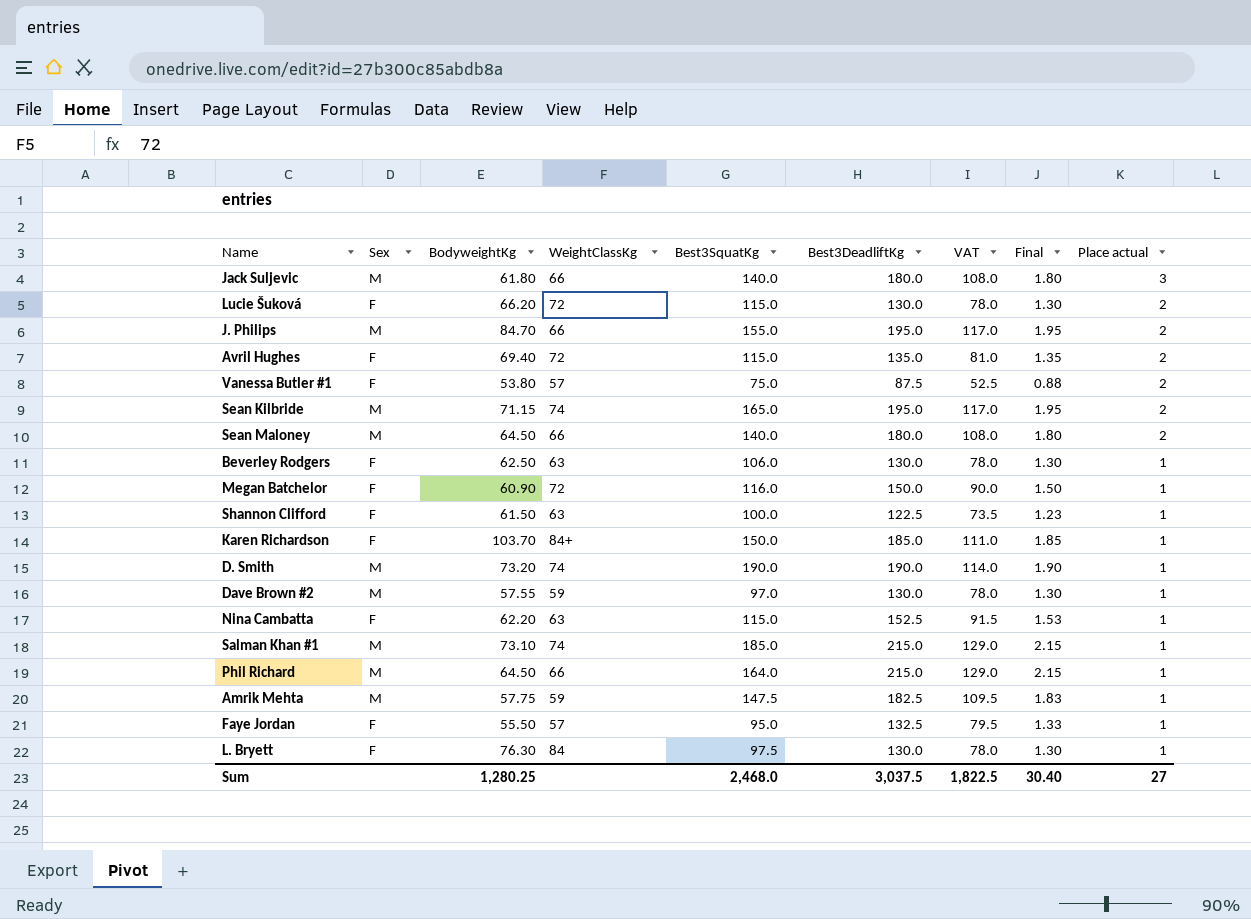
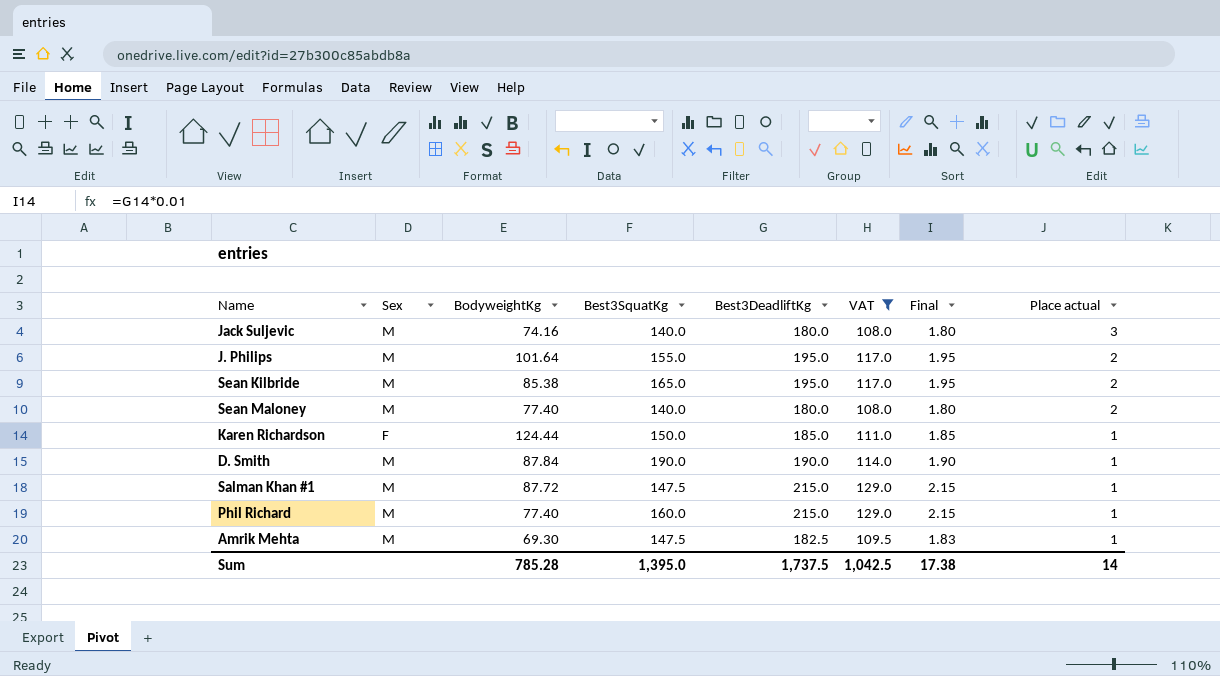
filter: none -> VAT >= 108.0
column WeightClassKg | position: 4 -> none
Jack Suljevic | BodyweightKg: 61.80 -> 74.16
J. Philips | BodyweightKg: 84.70 -> 101.64
Sean Kilbride | BodyweightKg: 71.15 -> 85.38
Sean Maloney | BodyweightKg: 64.50 -> 77.40
Karen Richardson | BodyweightKg: 103.70 -> 124.44
D. Smith | BodyweightKg: 73.20 -> 87.84
Salman Khan #1 | BodyweightKg: 73.10 -> 87.72
Salman Khan #1 | Best3SquatKg: 185.0 -> 147.5
Phil Richard | BodyweightKg: 64.50 -> 77.40
Phil Richard | Best3SquatKg: 164.0 -> 160.0
Amrik Mehta | BodyweightKg: 57.75 -> 69.30
Sum | BodyweightKg: 1,280.25 -> 785.28
Sum | Best3SquatKg: 2,468.0 -> 1,395.0
Sum | Best3DeadliftKg: 3,037.5 -> 1,737.5
Sum | VAT: 1,822.5 -> 1,042.5
Sum | Final: 30.40 -> 17.38
Sum | Place actual: 27 -> 14

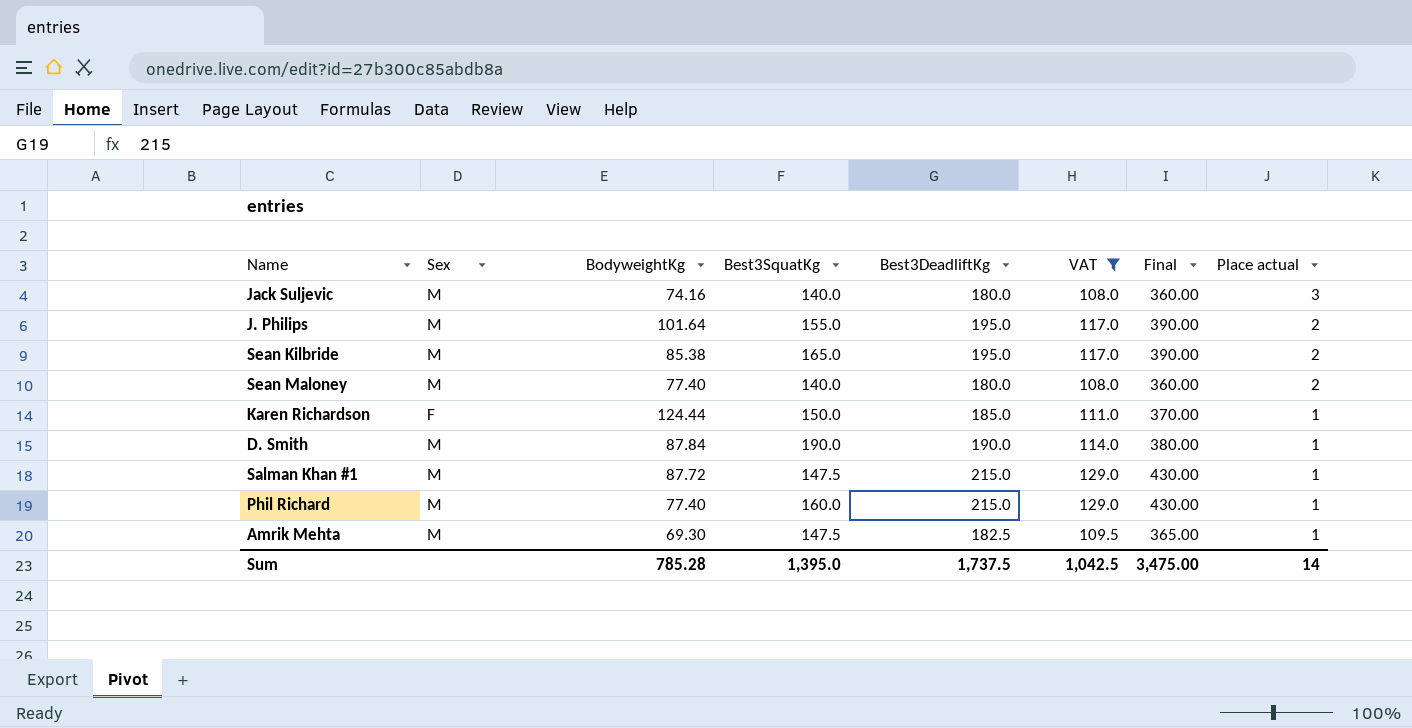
column Final | formula: [Best3DeadliftKg] * 0.01 -> [Best3DeadliftKg] * 2
Sum | Final: 17.38 -> 3,475.00

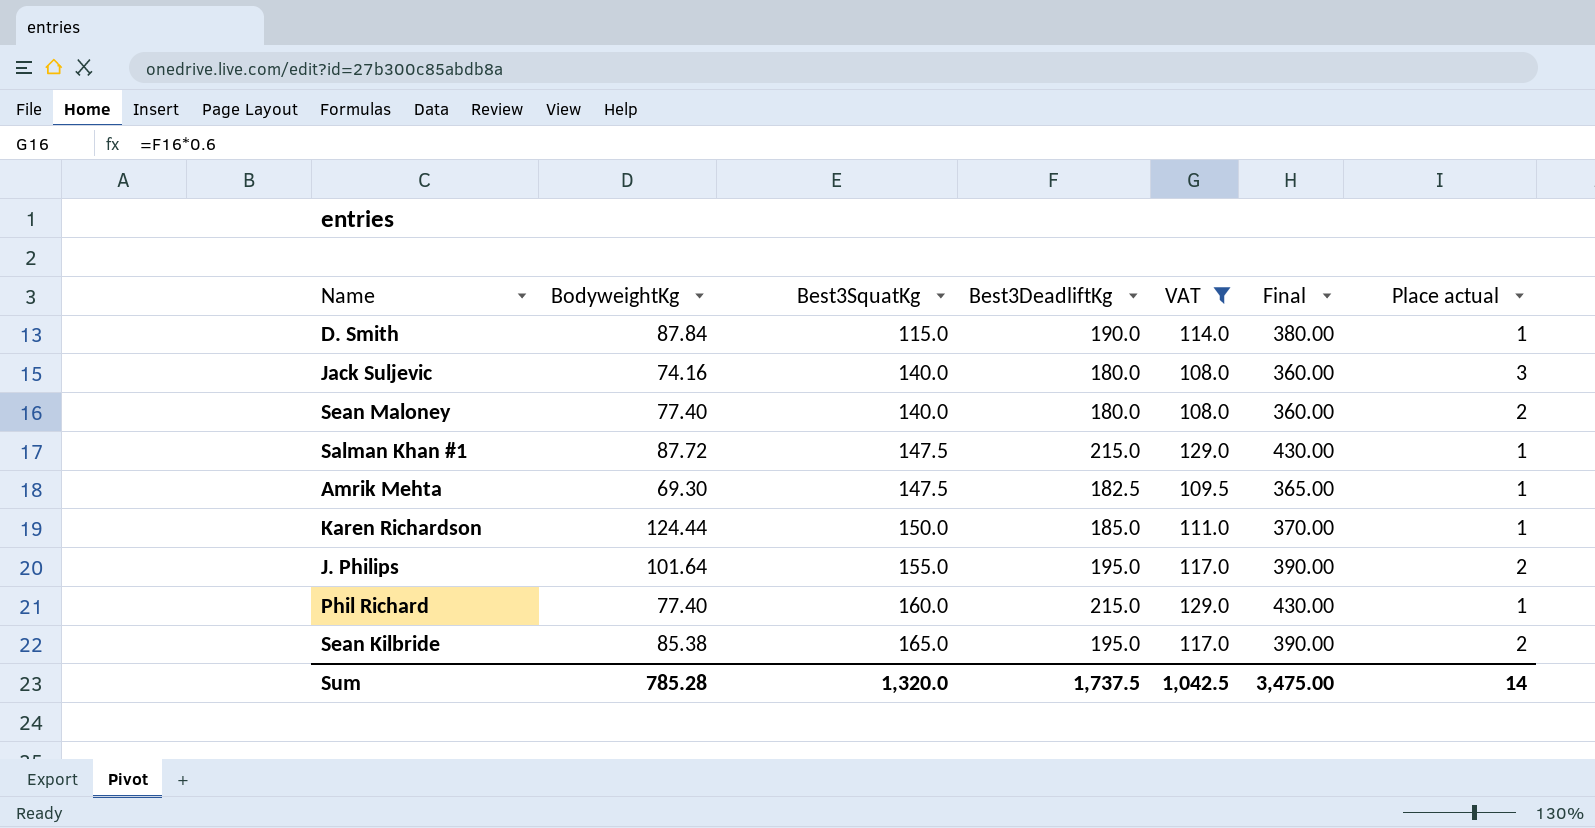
row order: Place actual descending -> Best3SquatKg ascending
column Sex | position: 2 -> none
D. Smith | Best3SquatKg: 190.0 -> 115.0
Sum | Best3SquatKg: 1,395.0 -> 1,320.0

